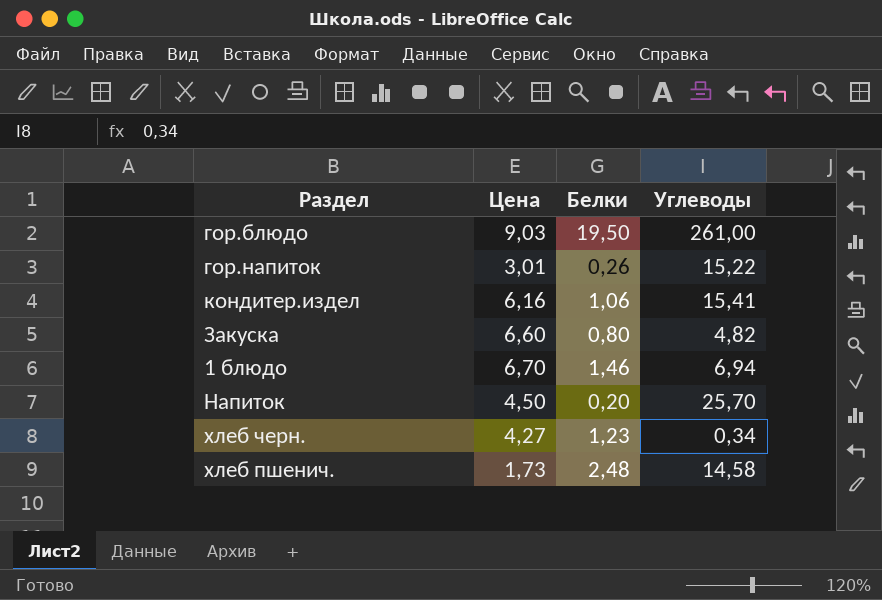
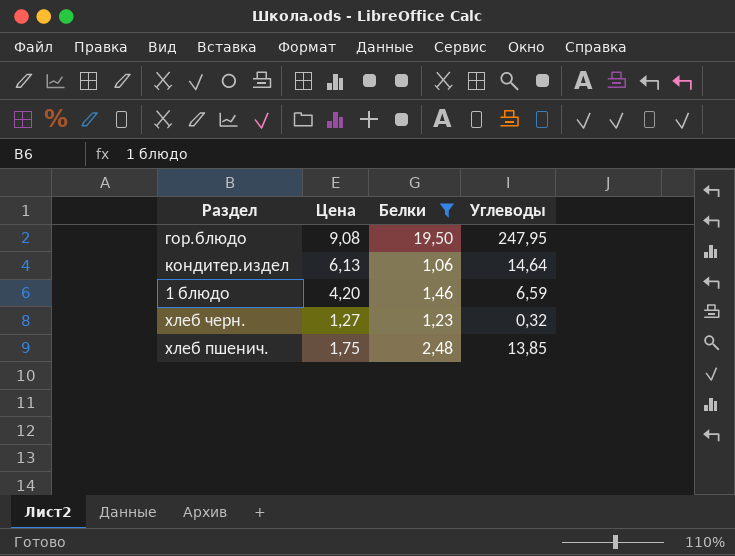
filter: none -> Белки >= 1,06
гор.блюдо | Цена: 9,03 -> 9,08
гор.блюдо | Углеводы: 261,00 -> 247,95
кондитер.издел | Цена: 6,16 -> 6,13
кондитер.издел | Углеводы: 15,41 -> 14,64
1 блюдо | Цена: 6,70 -> 4,20
1 блюдо | Углеводы: 6,94 -> 6,59
хлеб черн. | Цена: 4,27 -> 1,27
хлеб черн. | Углеводы: 0,34 -> 0,32
хлеб пшенич. | Цена: 1,73 -> 1,75
хлеб пшенич. | Углеводы: 14,58 -> 13,85

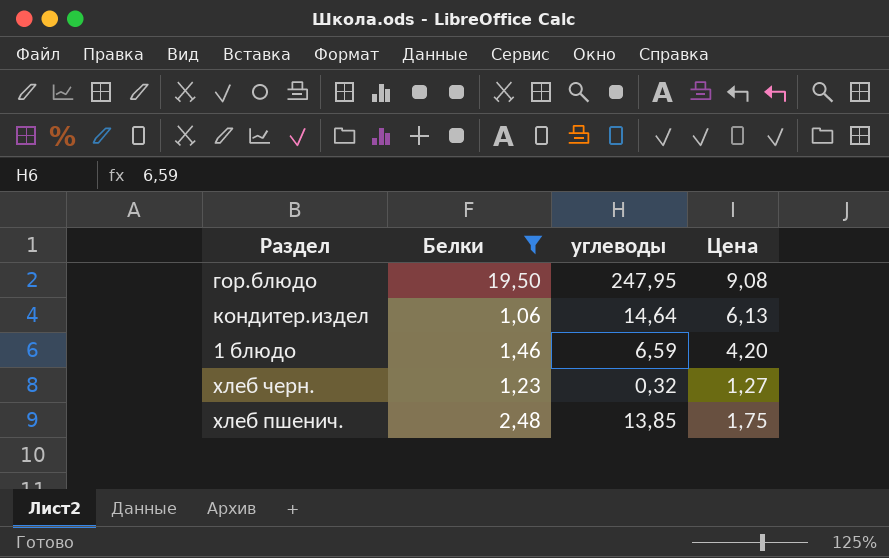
column name: Углеводы -> углеводы
column Цена | position: 2 -> 4

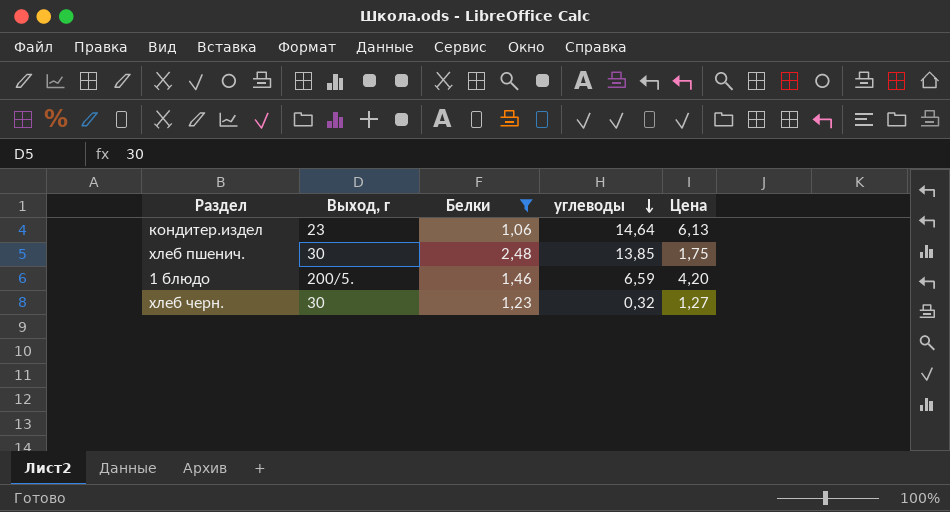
row order: none -> углеводы descending
column Выход, г | position: none -> 2
row гор.блюдо: 19,50 | 247,95 | 9,08 -> none

